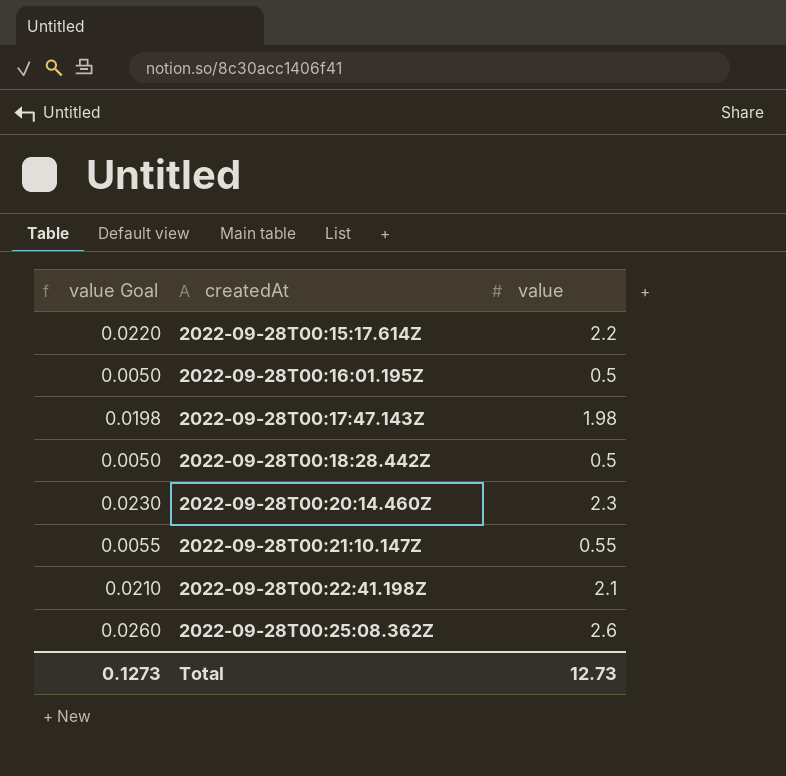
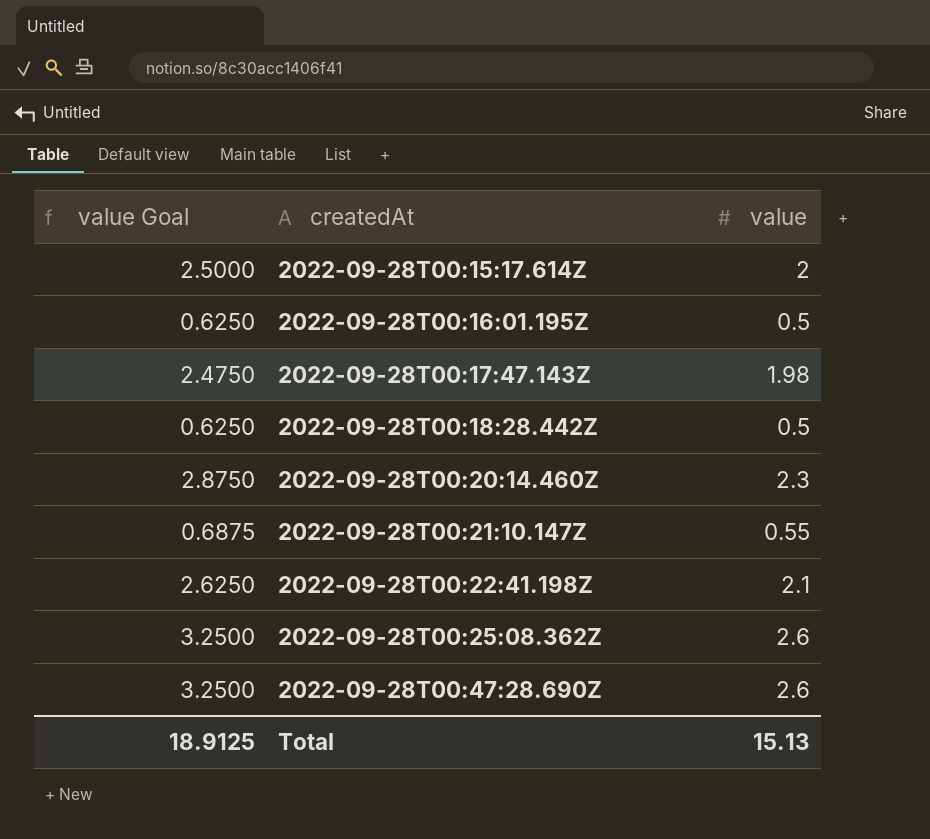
column value Goal | formula: [value] * 0.01 -> [value] * 1.25
2022-09-28T00:15:17.614Z | value: 2.2 -> 2
row 2022-09-28T00:47:28.690Z: none -> 3.2500 | 2.6
Total | value Goal: 0.1273 -> 18.9125
Total | value: 12.73 -> 15.13

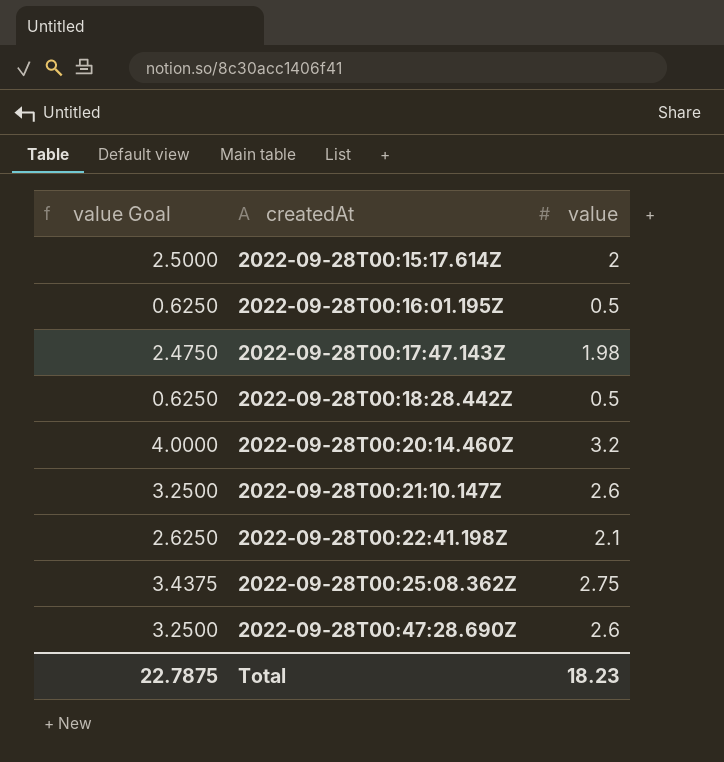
2022-09-28T00:20:14.460Z | value Goal: 2.8750 -> 4.0000
2022-09-28T00:20:14.460Z | value: 2.3 -> 3.2
2022-09-28T00:21:10.147Z | value Goal: 0.6875 -> 3.2500
2022-09-28T00:21:10.147Z | value: 0.55 -> 2.6
2022-09-28T00:25:08.362Z | value Goal: 3.2500 -> 3.4375
2022-09-28T00:25:08.362Z | value: 2.6 -> 2.75
Total | value Goal: 18.9125 -> 22.7875
Total | value: 15.13 -> 18.23

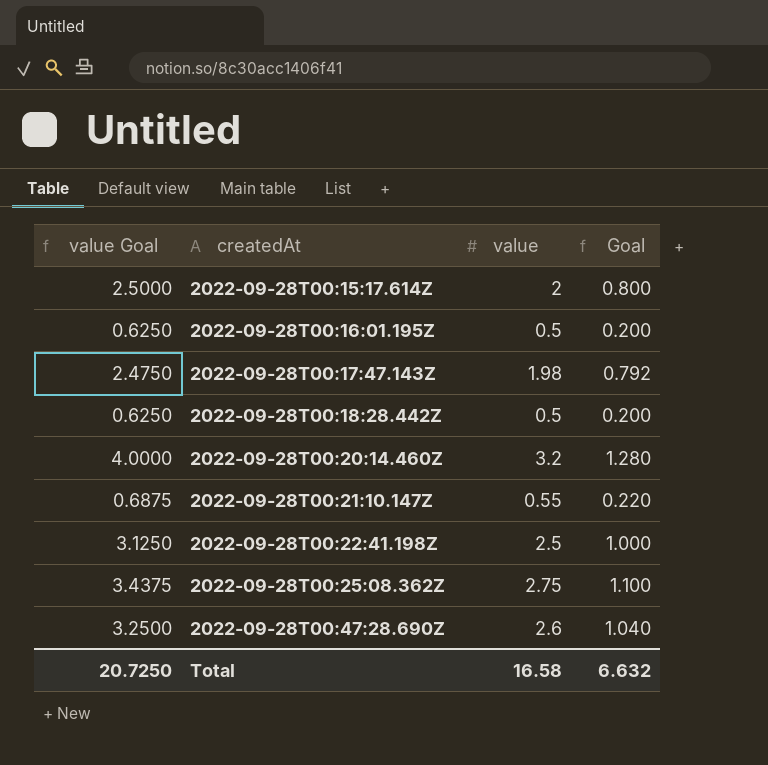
column Goal | formula: none -> [value] * 0.4
2022-09-28T00:21:10.147Z | value Goal: 3.2500 -> 0.6875
2022-09-28T00:21:10.147Z | value: 2.6 -> 0.55
2022-09-28T00:22:41.198Z | value Goal: 2.6250 -> 3.1250
2022-09-28T00:22:41.198Z | value: 2.1 -> 2.5
Total | value Goal: 22.7875 -> 20.7250
Total | value: 18.23 -> 16.58

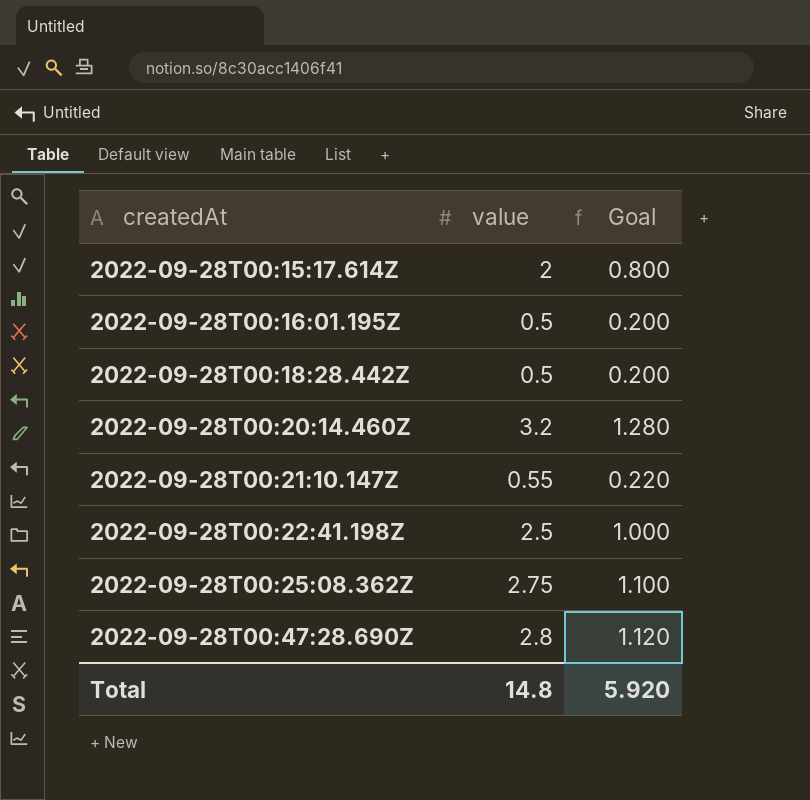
column value Goal | formula: [value] * 1.25 -> none
row 2022-09-28T00:17:47.143Z: 2.4750 | 1.98 | 0.792 -> none
2022-09-28T00:47:28.690Z | value: 2.6 -> 2.8
2022-09-28T00:47:28.690Z | Goal: 1.040 -> 1.120
Total | value: 16.58 -> 14.8
Total | Goal: 6.632 -> 5.920

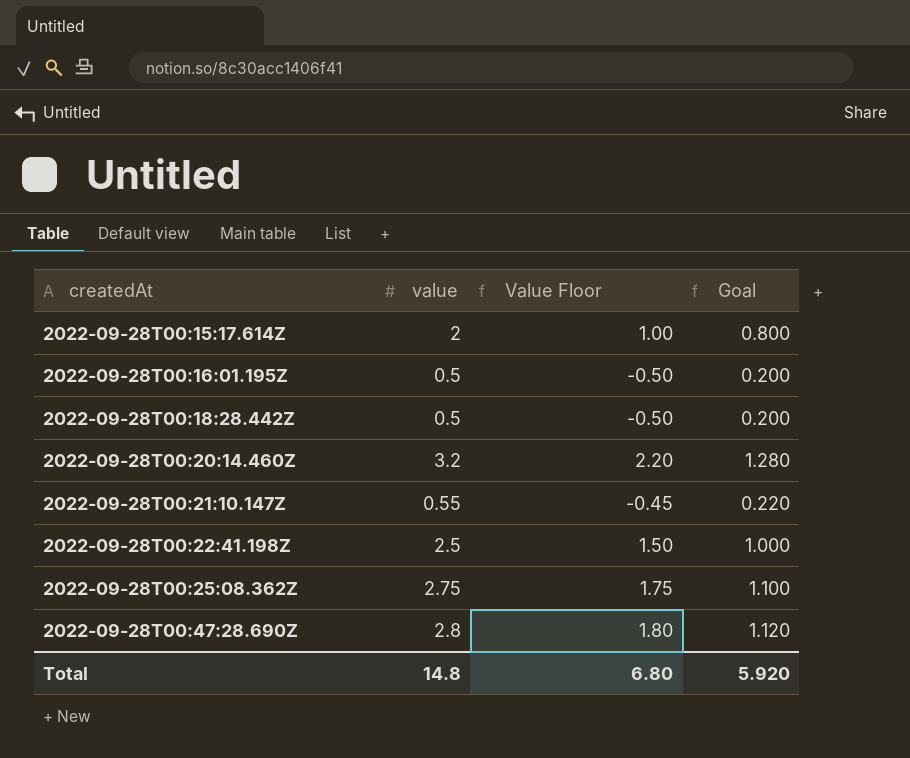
column Value Floor | formula: none -> [value] - 1

